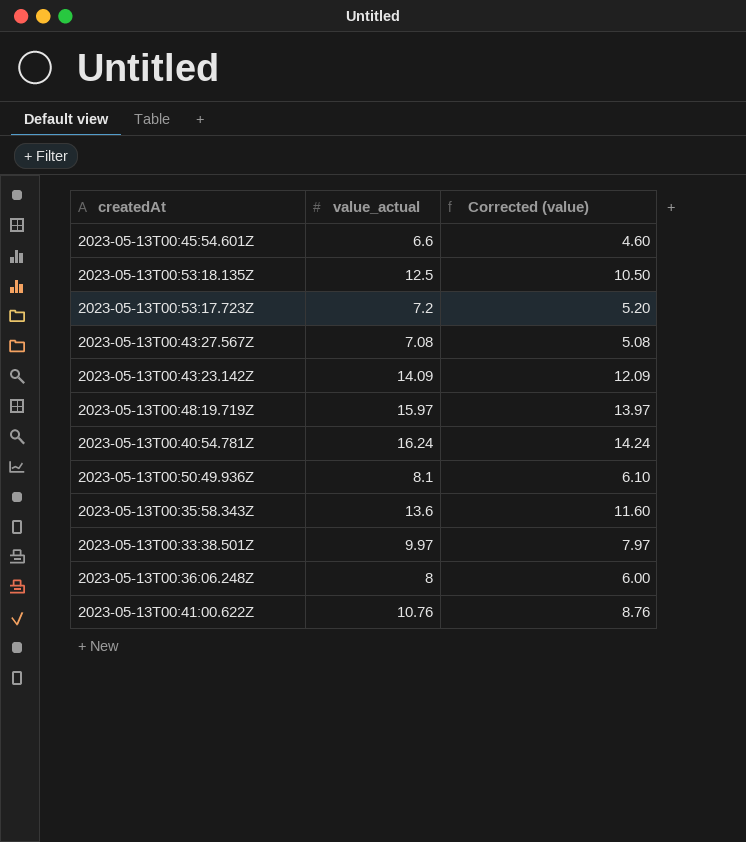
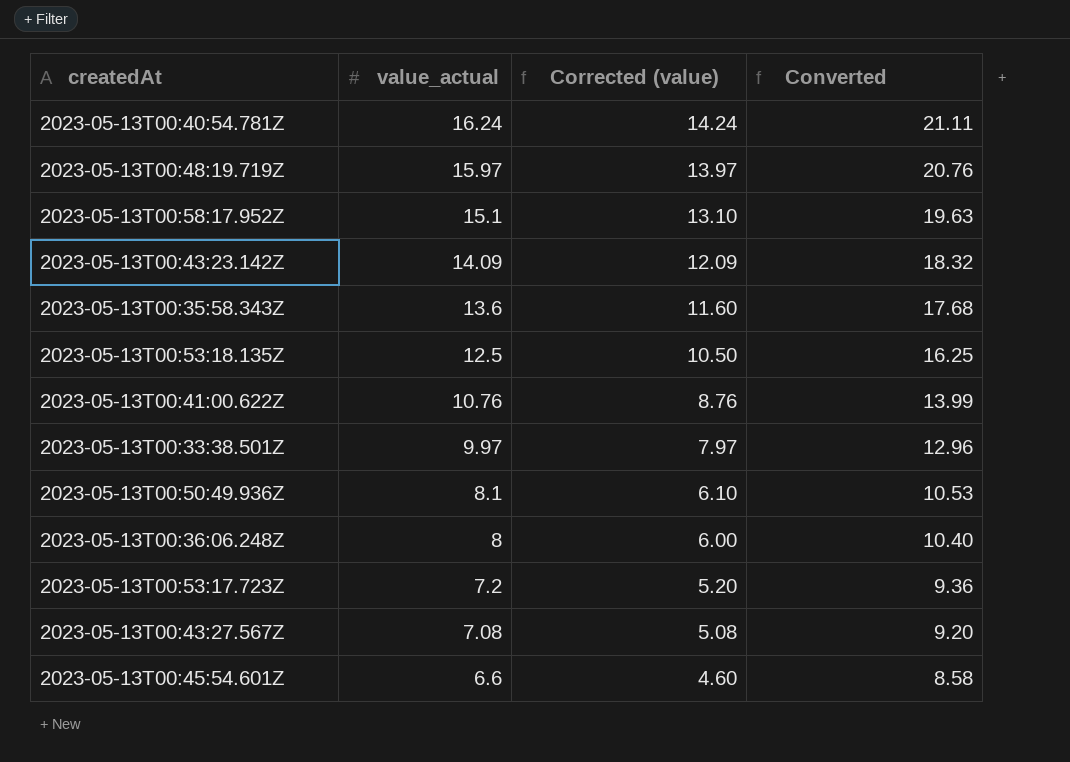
row order: none -> value_actual descending
column Converted | formula: none -> [value_actual] * 1.3
row 2023-05-13T00:58:17.952Z: none -> 15.1 | 13.10 | 19.63

